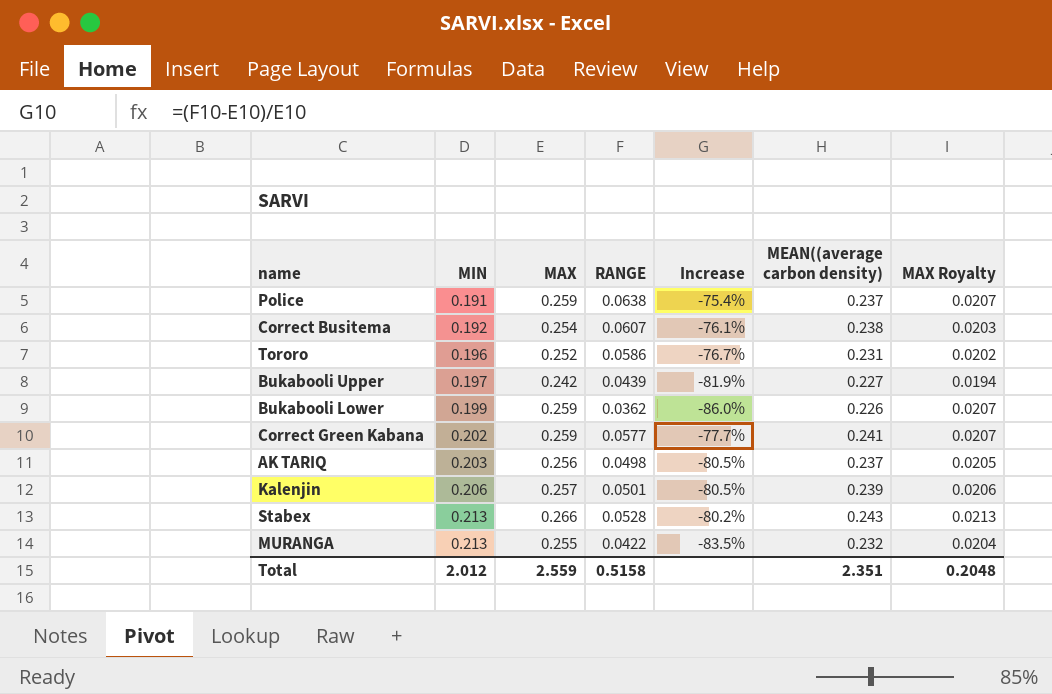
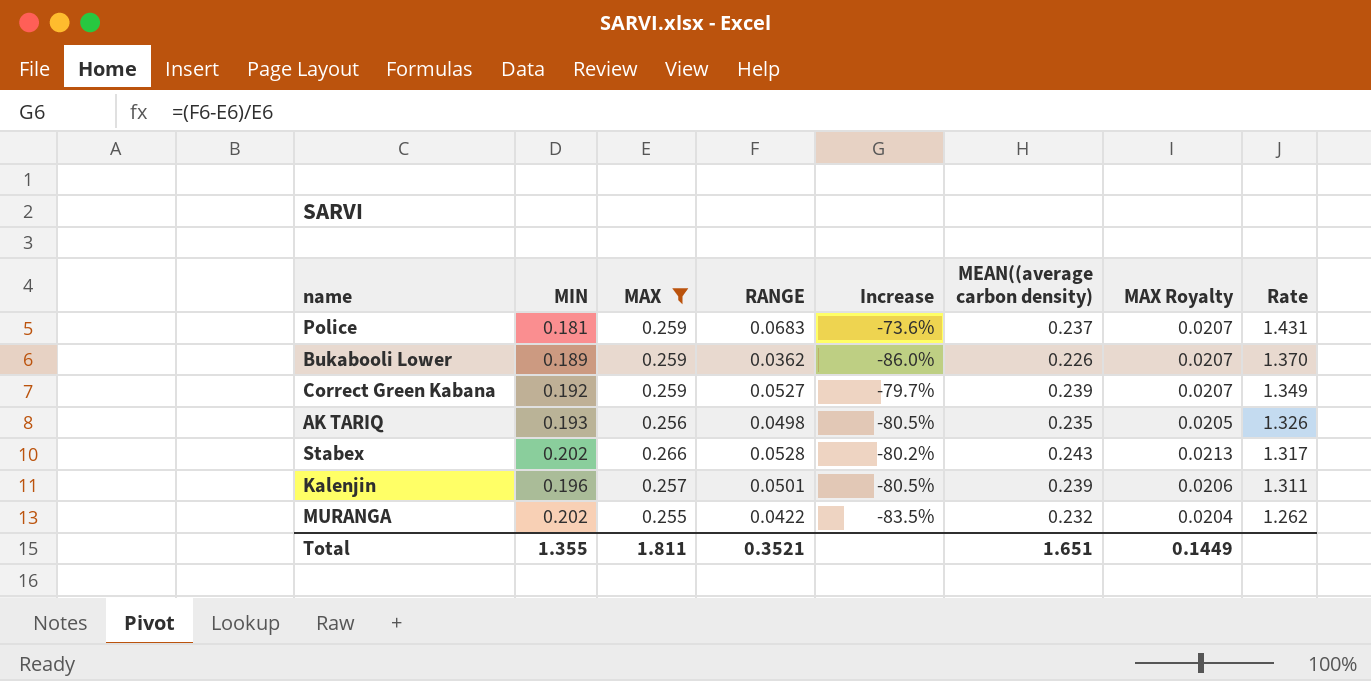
filter: none -> MAX >= 0.255
row order: MIN ascending -> Rate descending
column Rate | formula: none -> [MAX] / [MIN]
Police | MIN: 0.191 -> 0.181
Police | RANGE: 0.0638 -> 0.0683
Police | Increase: -75.4% -> -73.6%
Bukabooli Lower | MIN: 0.199 -> 0.189
Correct Green Kabana | MIN: 0.202 -> 0.192
Correct Green Kabana | RANGE: 0.0577 -> 0.0527
Correct Green Kabana | Increase: -77.7% -> -79.7%
Correct Green Kabana | MEAN((average carbon density): 0.241 -> 0.239
AK TARIQ | MIN: 0.203 -> 0.193
AK TARIQ | MEAN((average carbon density): 0.237 -> 0.235
Stabex | MIN: 0.213 -> 0.202
Kalenjin | MIN: 0.206 -> 0.196
MURANGA | MIN: 0.213 -> 0.202
Total | MIN: 2.012 -> 1.355
Total | MAX: 2.559 -> 1.811
Total | RANGE: 0.5158 -> 0.3521
Total | MEAN((average carbon density): 2.351 -> 1.651
Total | MAX Royalty: 0.2048 -> 0.1449

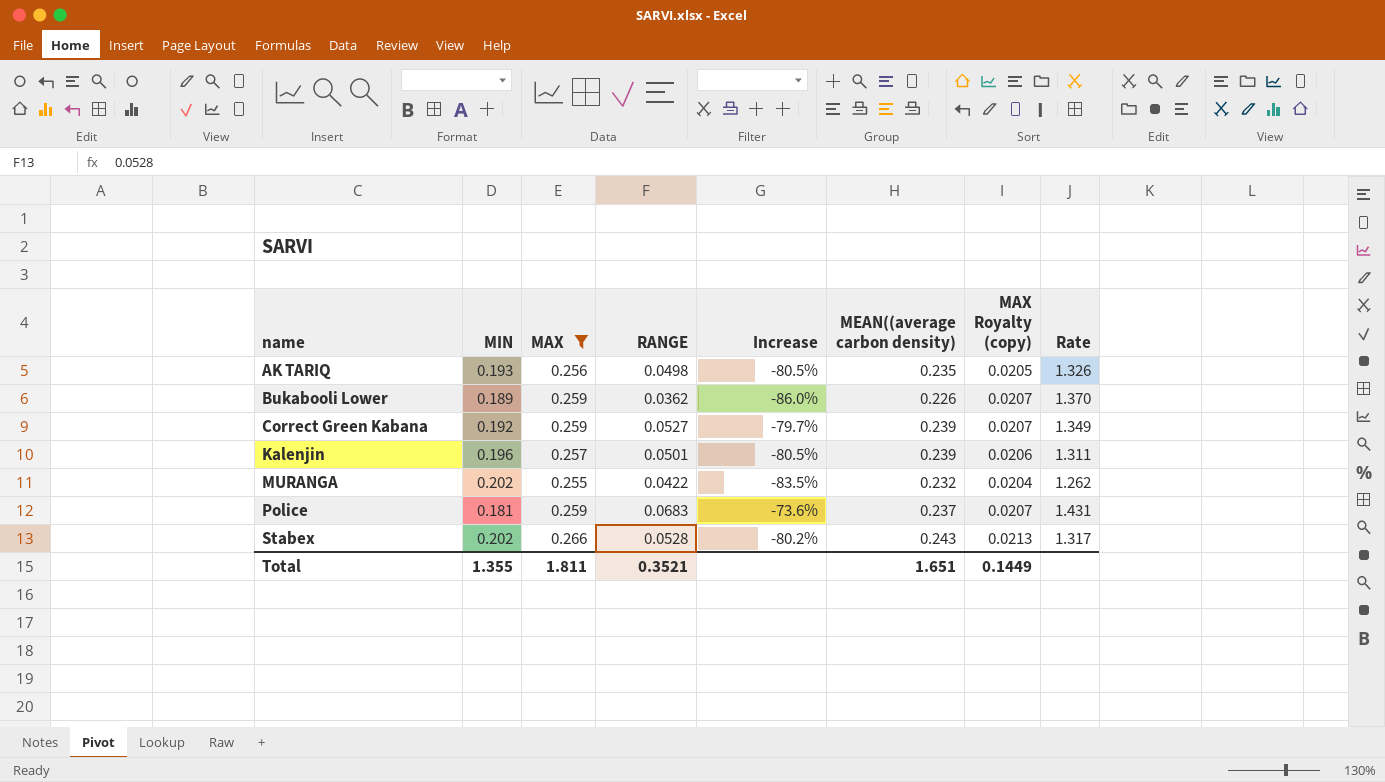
row order: Rate descending -> name ascending
column name: MAX Royalty -> MAX Royalty (copy)

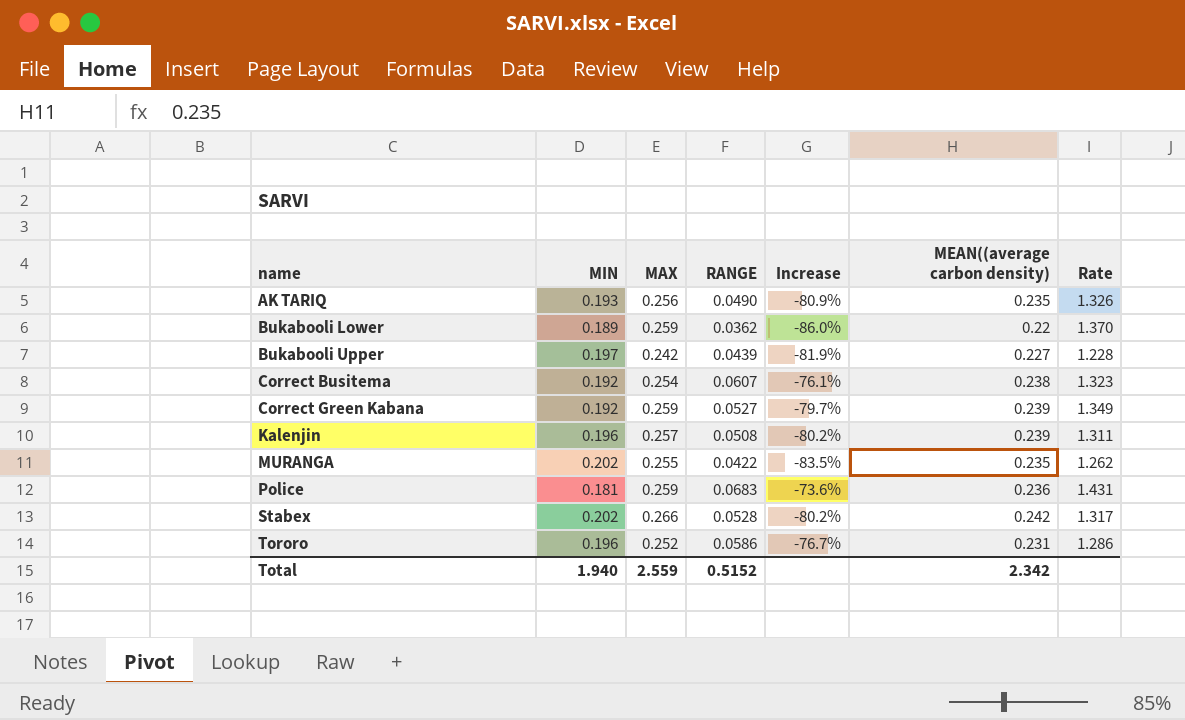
filter: MAX >= 0.255 -> none
column MAX Royalty (copy) | formula: [MAX] * 0.08 -> none
AK TARIQ | RANGE: 0.0498 -> 0.0490
AK TARIQ | Increase: -80.5% -> -80.9%
Bukabooli Lower | MEAN((average carbon density): 0.226 -> 0.22
Kalenjin | RANGE: 0.0501 -> 0.0508
Kalenjin | Increase: -80.5% -> -80.2%
MURANGA | MEAN((average carbon density): 0.232 -> 0.235
Police | MEAN((average carbon density): 0.237 -> 0.236
Stabex | MEAN((average carbon density): 0.243 -> 0.242
Total | MIN: 1.355 -> 1.940
Total | MAX: 1.811 -> 2.559
Total | RANGE: 0.3521 -> 0.5152
Total | MEAN((average carbon density): 1.651 -> 2.342

